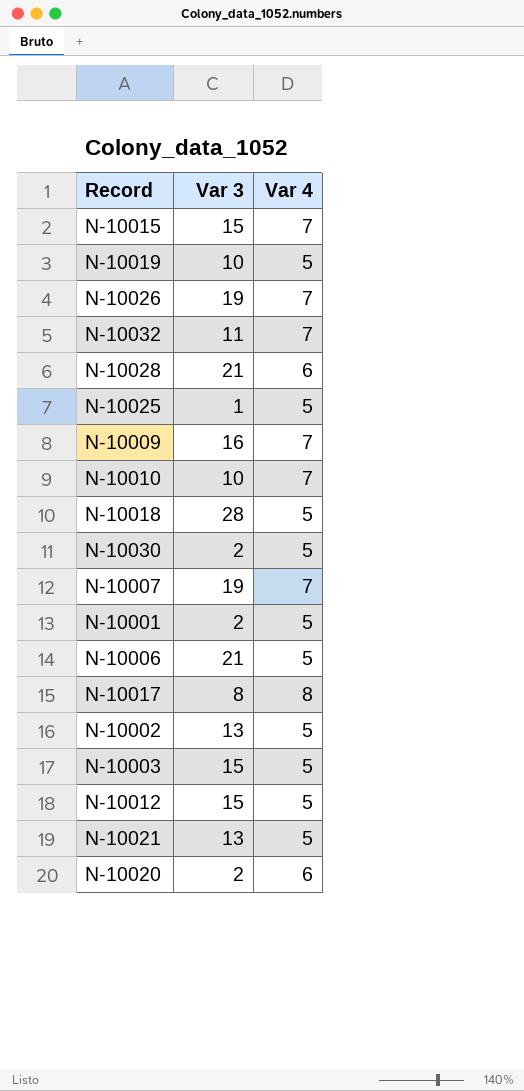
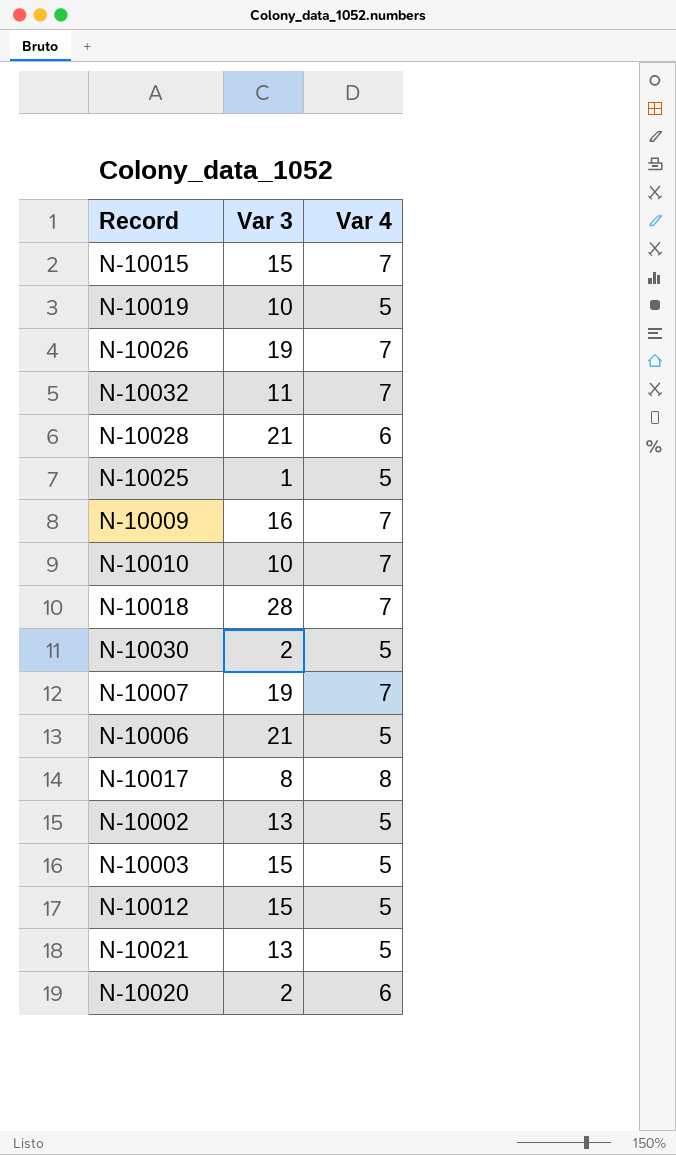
row N-10001: 2 | 5 -> none
N-10018 | Var 4: 5 -> 7

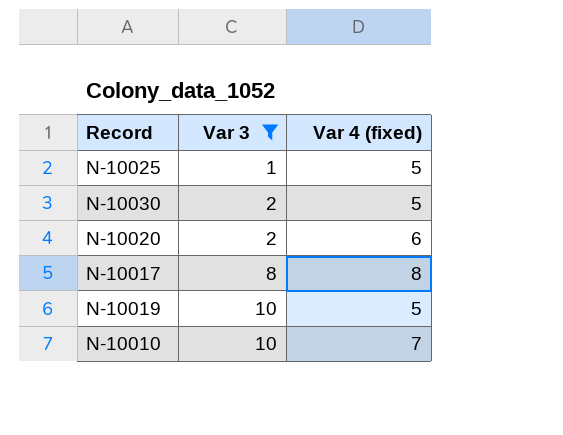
filter: none -> Var 3 <= 10
row order: none -> Var 3 ascending
column name: Var 4 -> Var 4 (fixed)

